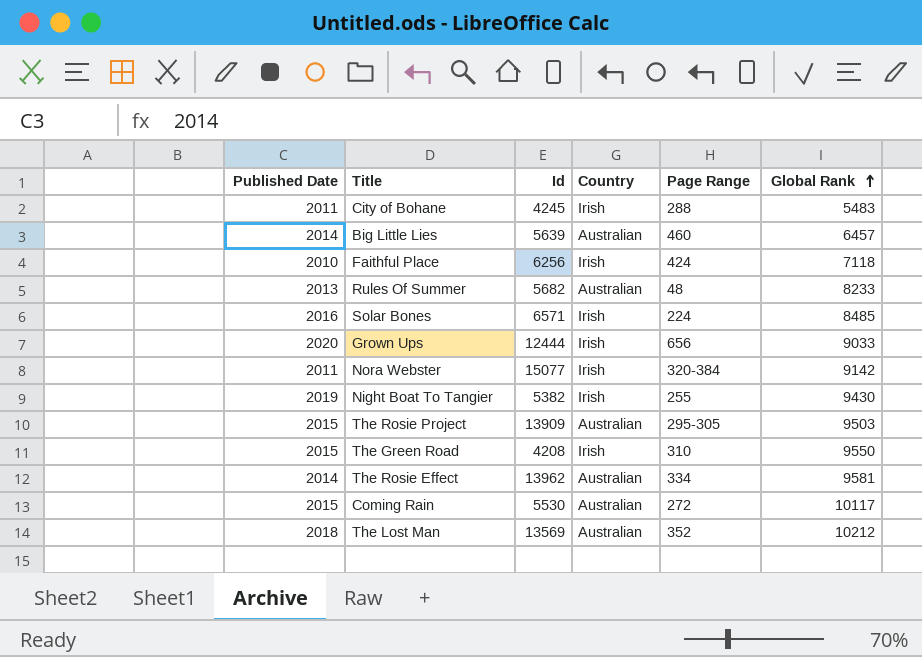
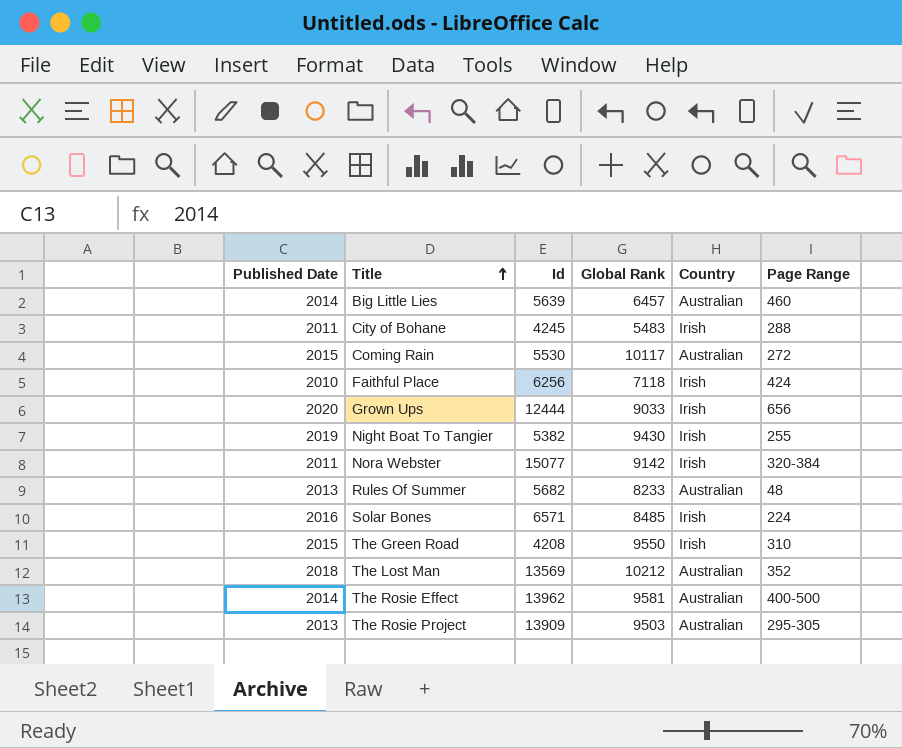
row order: Global Rank ascending -> Title ascending
column Global Rank | position: 6 -> 4
The Rosie Effect | Page Range: 334 -> 400-500
The Rosie Project | Published Date: 2015 -> 2013

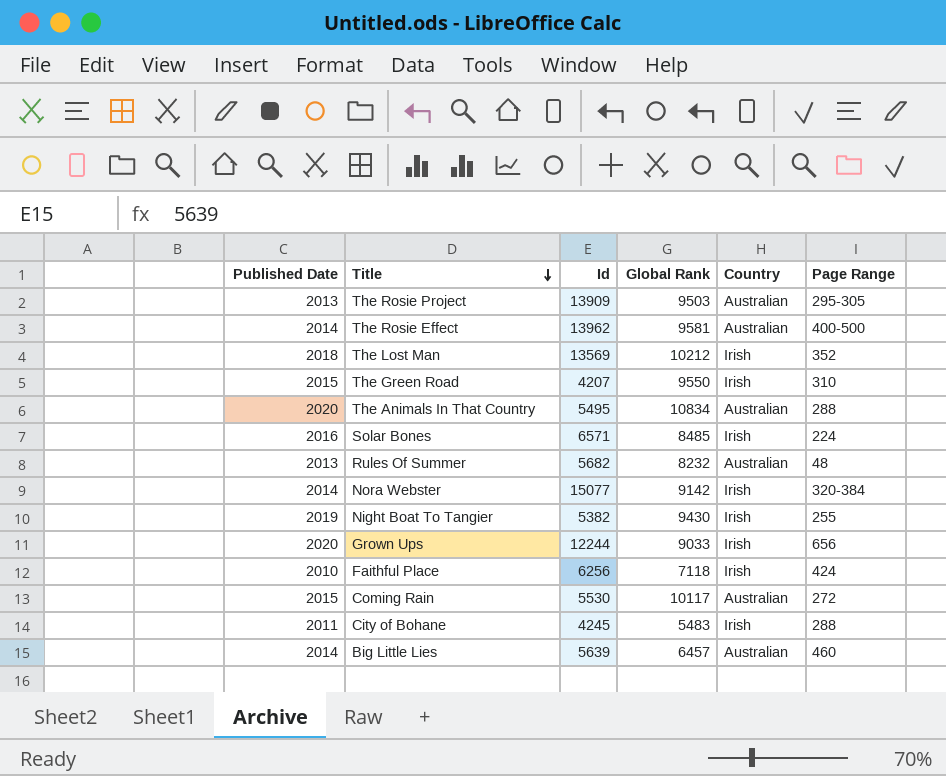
row order: Title ascending -> Title descending
The Lost Man | Country: Australian -> Irish
The Green Road | Id: 4208 -> 4207
row The Animals In That Country: none -> 2020 | 5495 | 10834 | Australian | 288
Rules Of Summer | Global Rank: 8233 -> 8232
Nora Webster | Published Date: 2011 -> 2014
Grown Ups | Id: 12444 -> 12244

